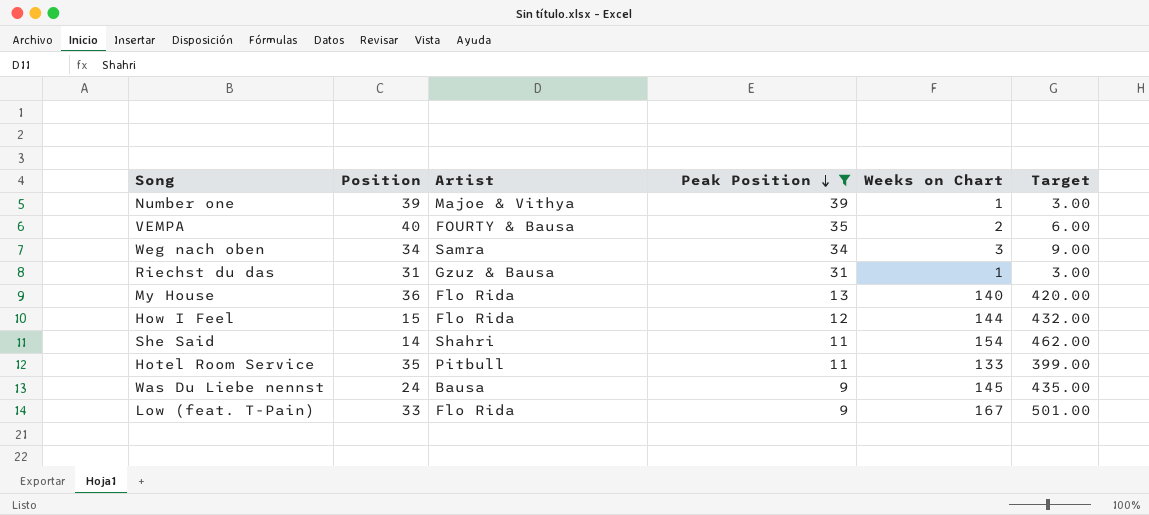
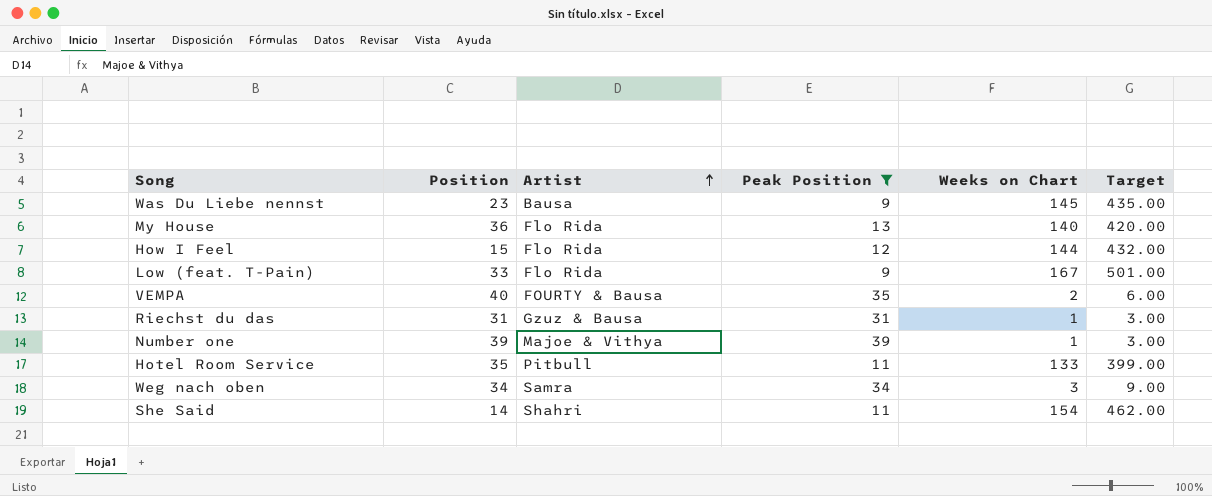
row order: Peak Position descending -> Artist ascending
Was Du Liebe nennst | Position: 24 -> 23

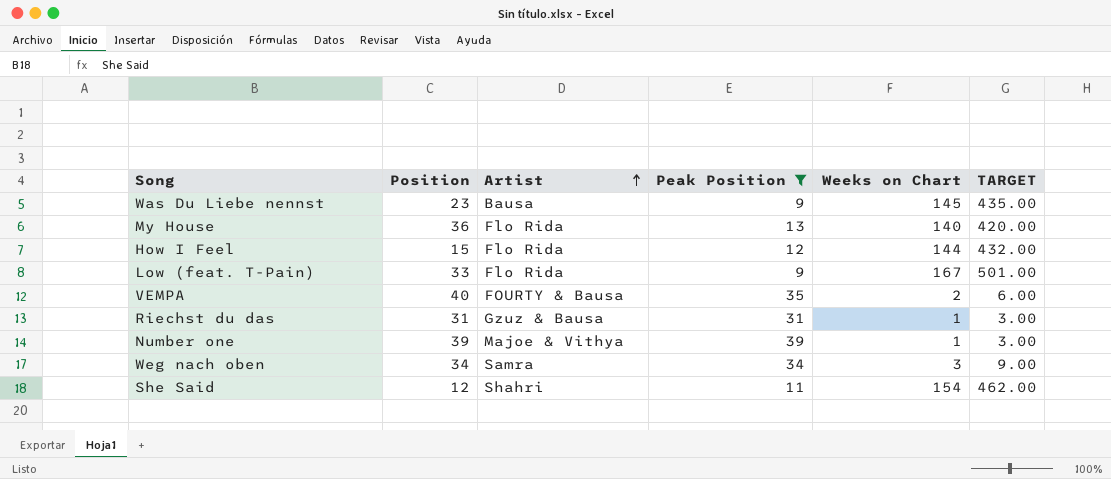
column name: Target -> TARGET
row Hotel Room Service: 35 | Pitbull | 11 | 133 | 399.00 -> none
She Said | Position: 14 -> 12

